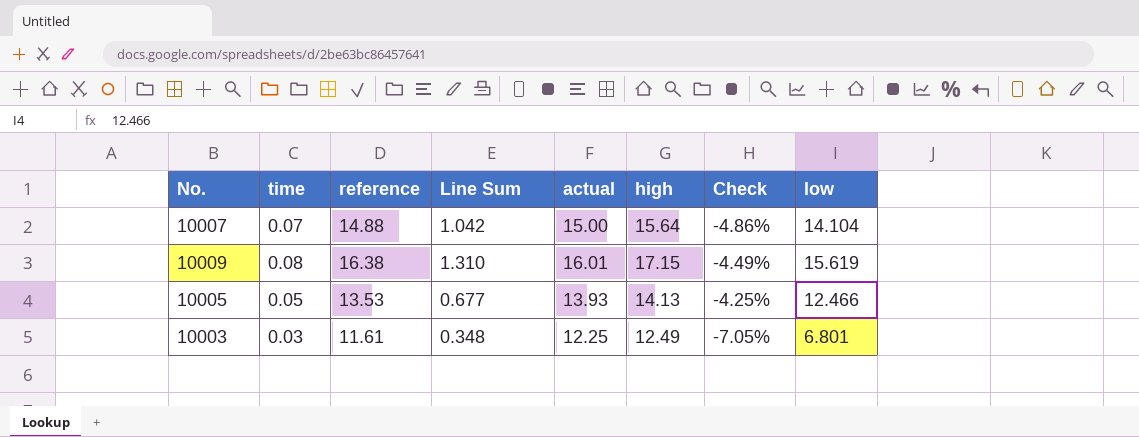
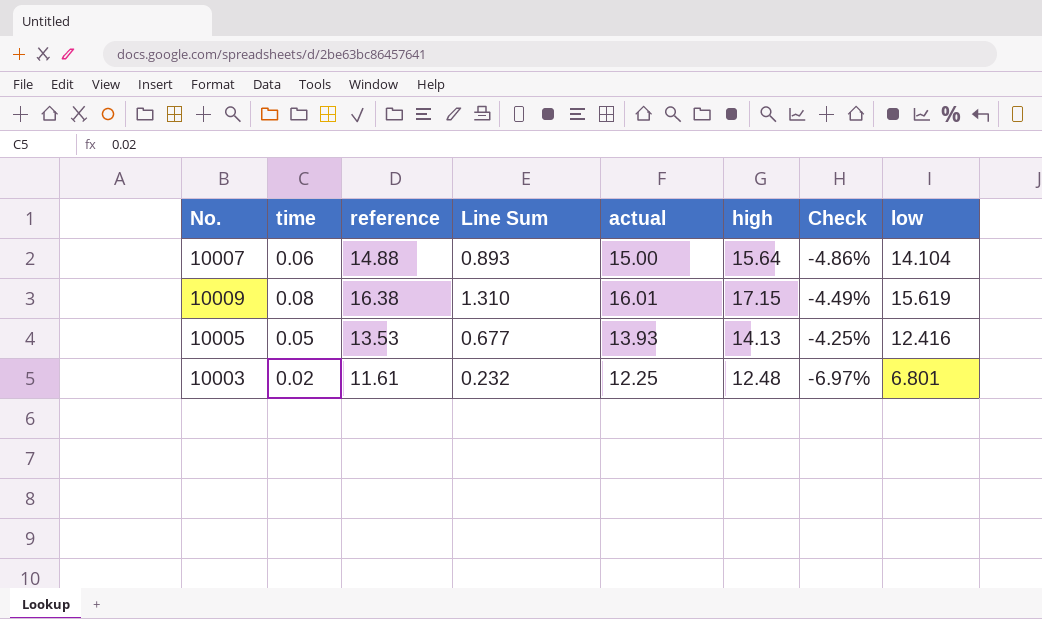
10007 | time: 0.07 -> 0.06
10007 | Line Sum: 1.042 -> 0.893
10005 | low: 12.466 -> 12.416
10003 | time: 0.03 -> 0.02
10003 | Line Sum: 0.348 -> 0.232
10003 | high: 12.49 -> 12.48
10003 | Check: -7.05% -> -6.97%

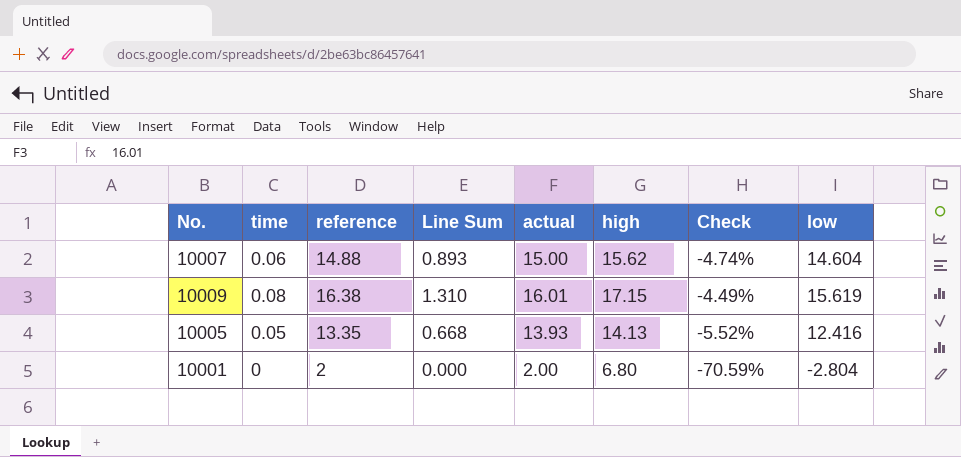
row 10003: 0.02 | 11.61 | 0.232 | 12.25 | 12.48 | -6.97% | 6.801 -> none
10007 | high: 15.64 -> 15.62
10007 | Check: -4.86% -> -4.74%
10007 | low: 14.104 -> 14.604
10005 | reference: 13.53 -> 13.35
10005 | Line Sum: 0.677 -> 0.668
10005 | Check: -4.25% -> -5.52%
row 10001: none -> 0 | 2 | 0.000 | 2.00 | 6.80 | -70.59% | -2.804

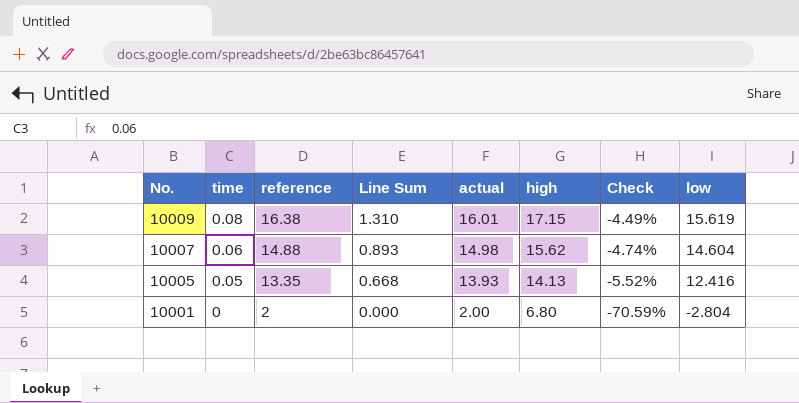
row order: none -> No. descending
10007 | actual: 15.00 -> 14.98

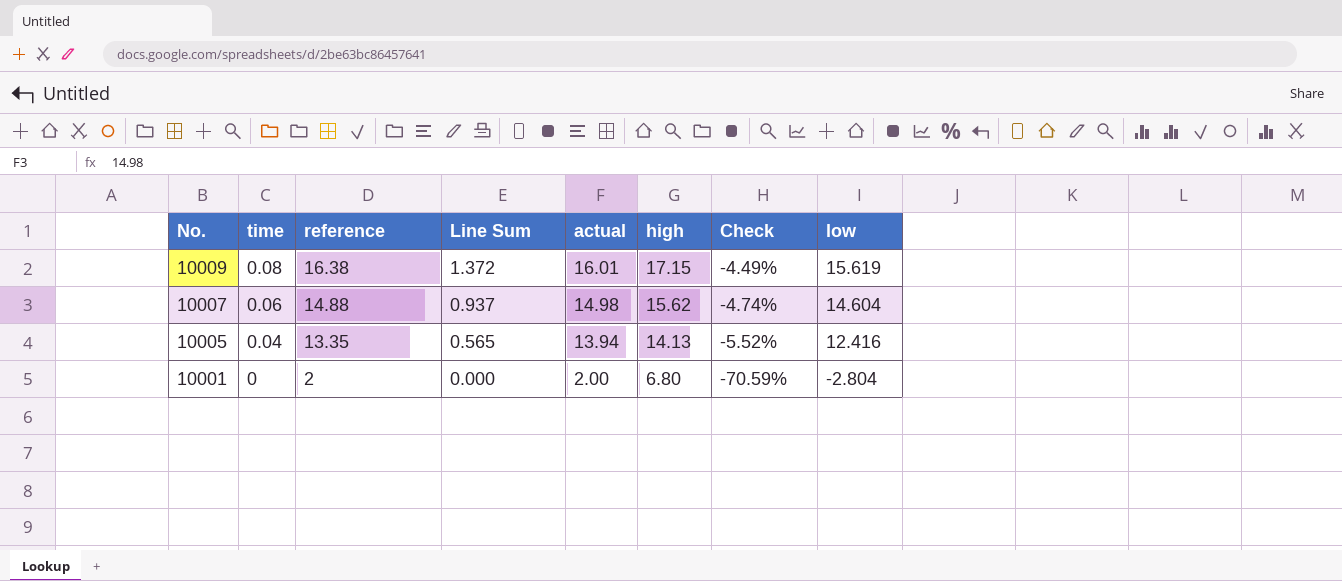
column Line Sum | formula: [time] * [reference] -> [time] * [high]
10005 | time: 0.05 -> 0.04
10005 | actual: 13.93 -> 13.94

